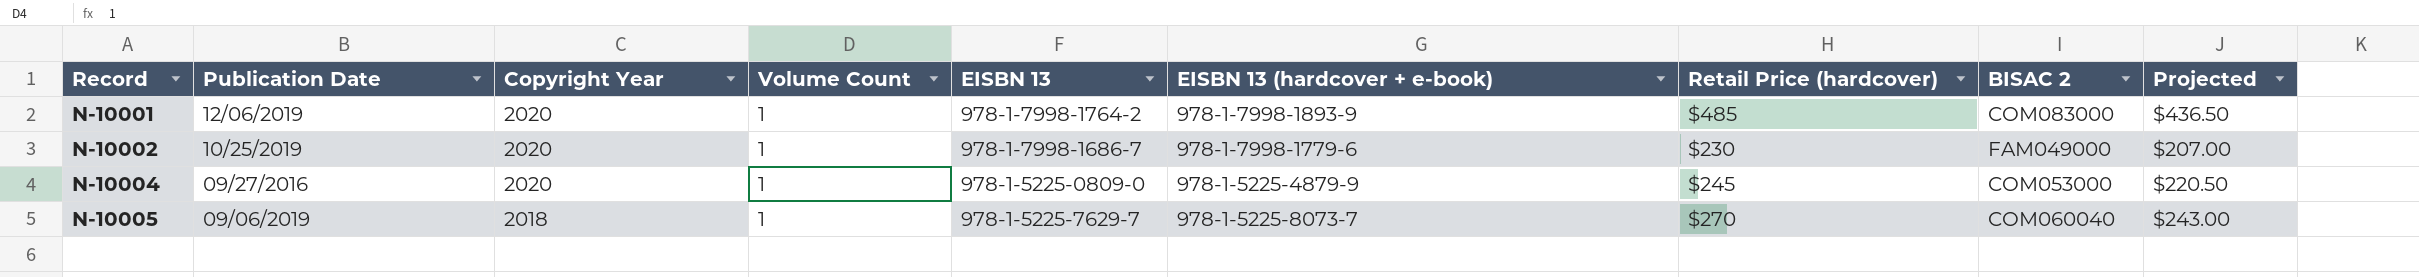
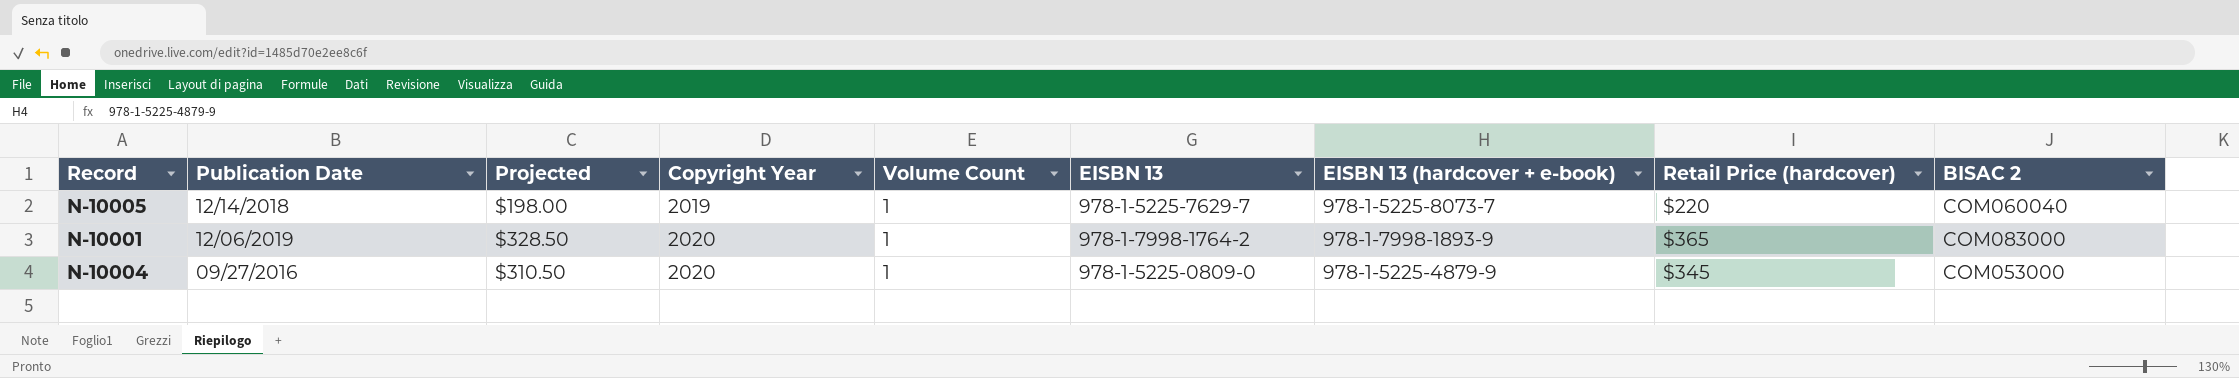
row order: Record ascending -> Copyright Year ascending
column Projected | position: 9 -> 3
row N-10002: 10/25/2019 | 2020 | 1 | 978-1-7998-1686-7 | 978-1-7998-1779-6 | $230 | FAM049000 | $207.00 -> none
N-10005 | Publication Date: 09/06/2019 -> 12/14/2018
N-10005 | Projected: $243.00 -> $198.00
N-10005 | Copyright Year: 2018 -> 2019
N-10005 | Retail Price (hardcover): $270 -> $220
N-10001 | Projected: $436.50 -> $328.50
N-10001 | Retail Price (hardcover): $485 -> $365
N-10004 | Projected: $220.50 -> $310.50
N-10004 | Retail Price (hardcover): $245 -> $345

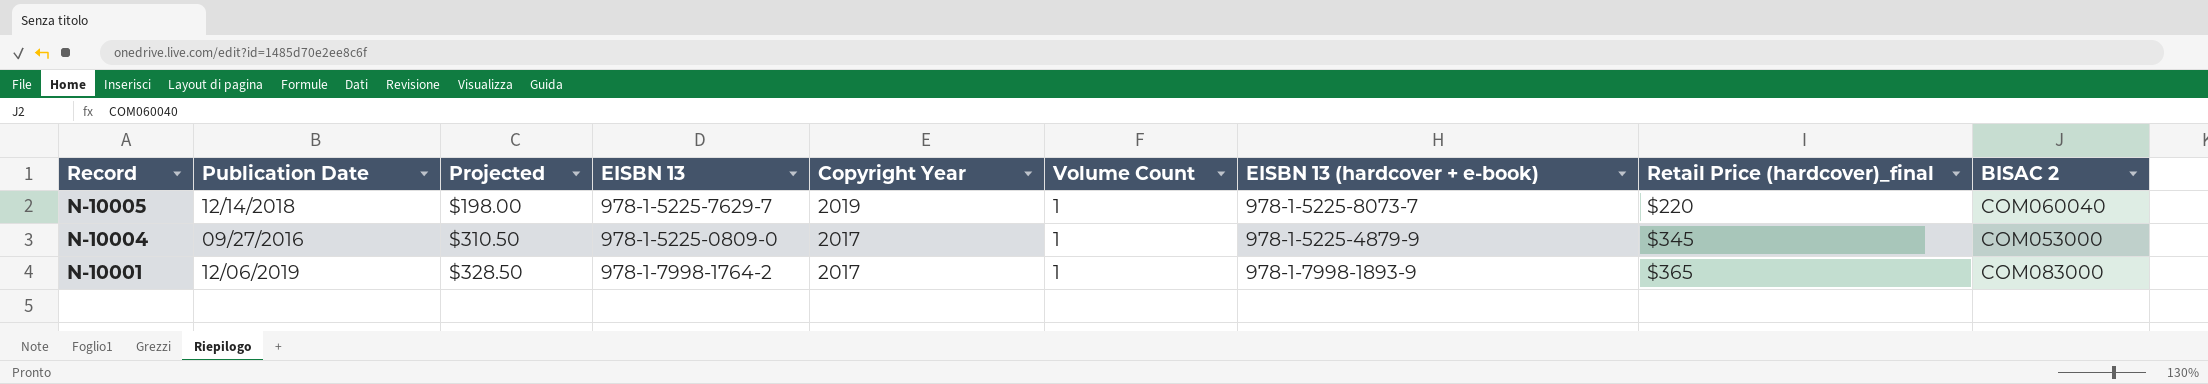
row order: Copyright Year ascending -> Record descending
column EISBN 13 | position: 6 -> 4
column name: Retail Price (hardcover) -> Retail Price (hardcover)_final
N-10004 | Copyright Year: 2020 -> 2017
N-10001 | Copyright Year: 2020 -> 2017

